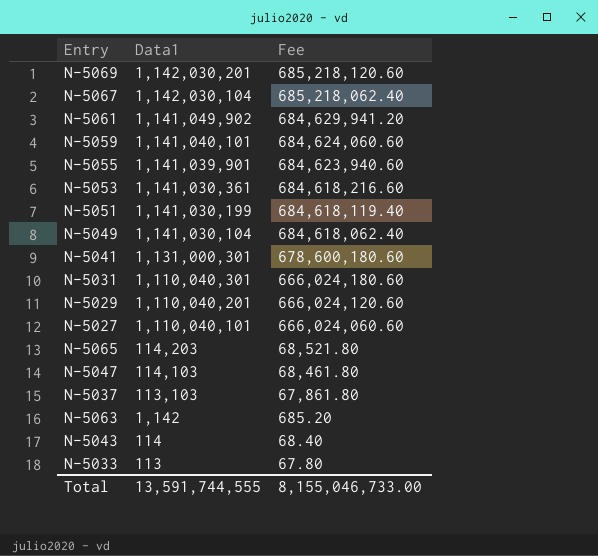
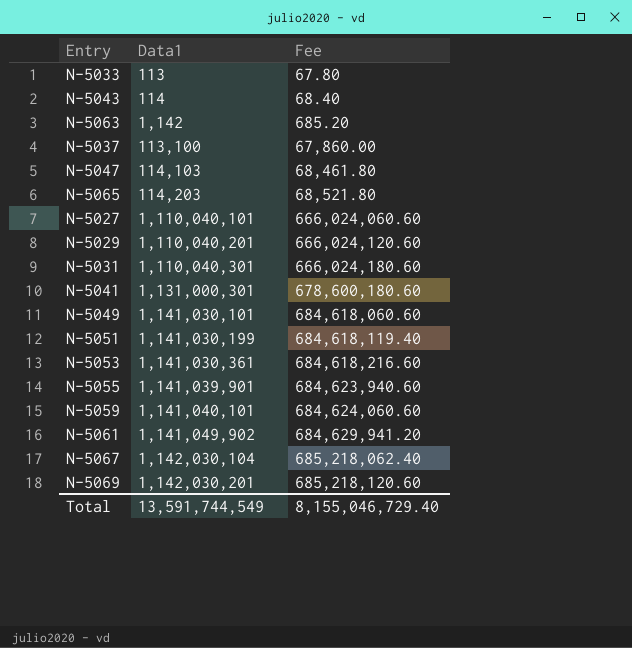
row order: Data1 descending -> Data1 ascending
N-5037 | Data1: 113,103 -> 113,100
N-5037 | Fee: 67,861.80 -> 67,860.00
N-5049 | Data1: 1,141,030,104 -> 1,141,030,101
N-5049 | Fee: 684,618,062.40 -> 684,618,060.60
Total | Data1: 13,591,744,555 -> 13,591,744,549
Total | Fee: 8,155,046,733.00 -> 8,155,046,729.40

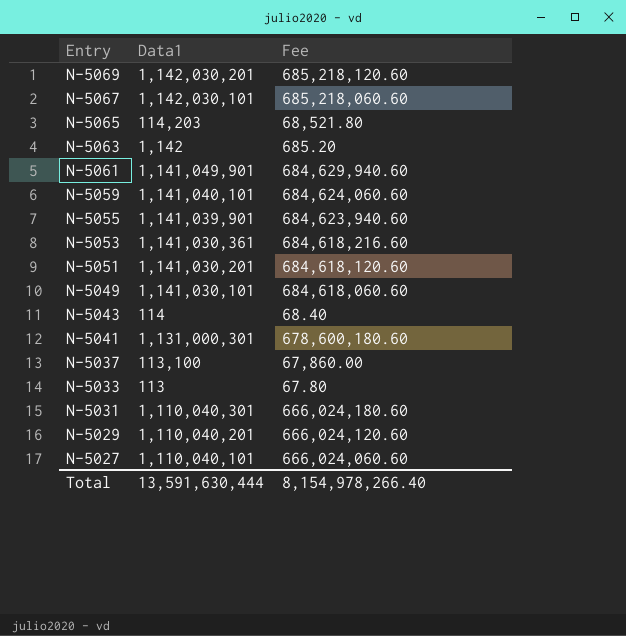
row order: Data1 ascending -> Entry descending
row N-5047: 114,103 | 68,461.80 -> none
N-5067 | Data1: 1,142,030,104 -> 1,142,030,101
N-5067 | Fee: 685,218,062.40 -> 685,218,060.60
N-5061 | Data1: 1,141,049,902 -> 1,141,049,901
N-5061 | Fee: 684,629,941.20 -> 684,629,940.60
N-5051 | Data1: 1,141,030,199 -> 1,141,030,201
N-5051 | Fee: 684,618,119.40 -> 684,618,120.60
Total | Data1: 13,591,744,549 -> 13,591,630,444
Total | Fee: 8,155,046,729.40 -> 8,154,978,266.40

